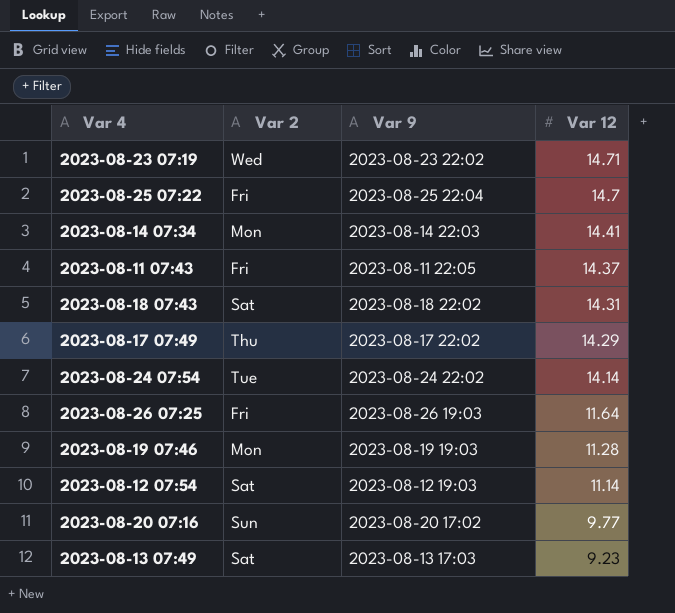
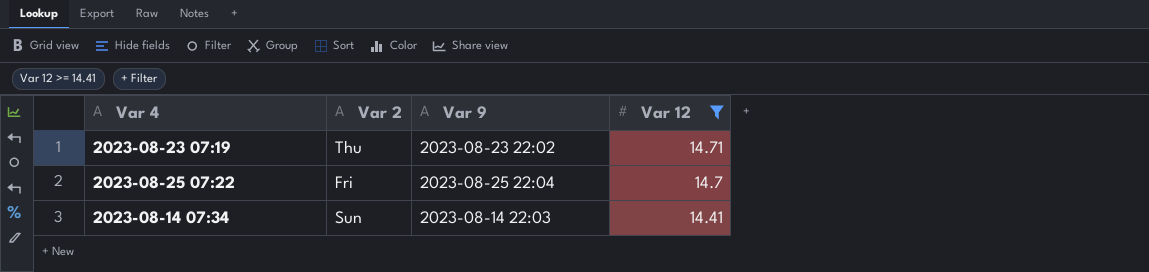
filter: none -> Var 12 >= 14.41
2023-08-23 07:19 | Var 2: Wed -> Thu
2023-08-14 07:34 | Var 2: Mon -> Sun

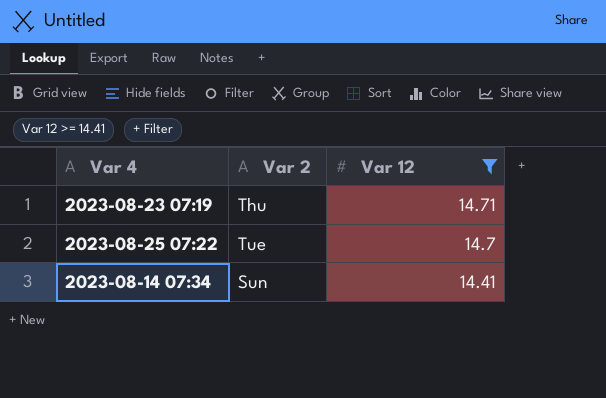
column Var 9 | position: 3 -> none
2023-08-25 07:22 | Var 2: Fri -> Tue

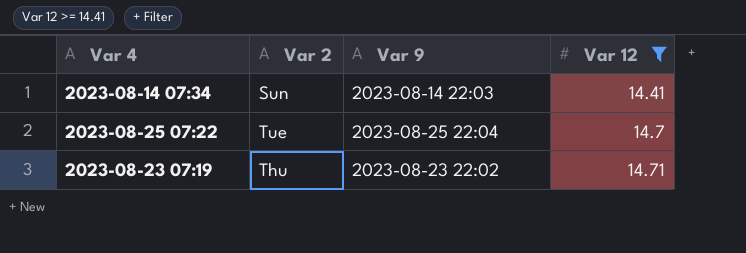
row order: Var 12 descending -> Var 12 ascending
column Var 9 | position: none -> 3

